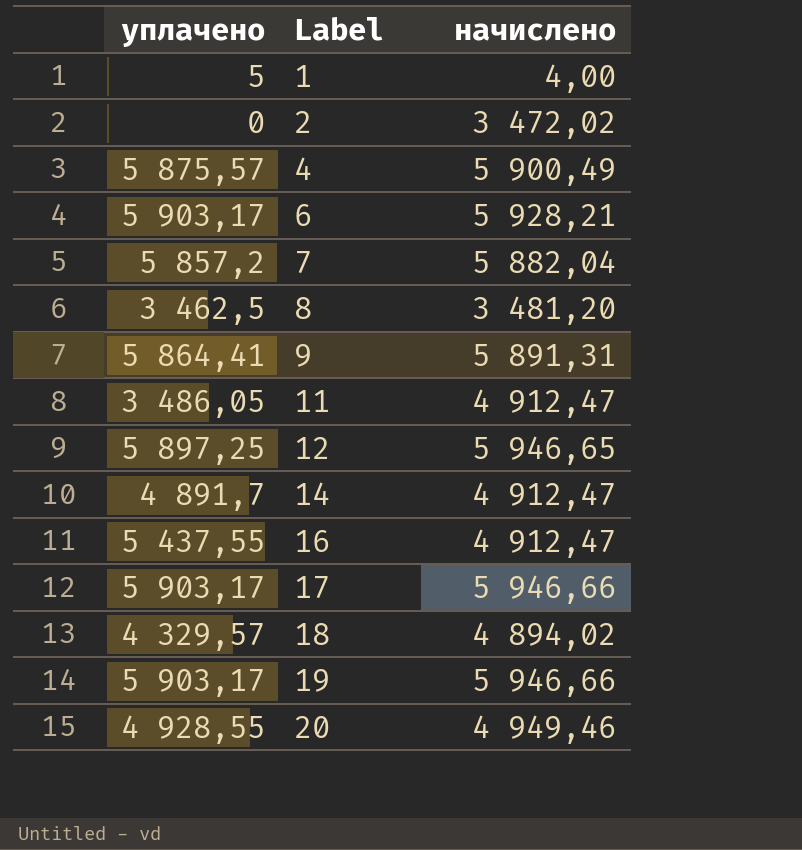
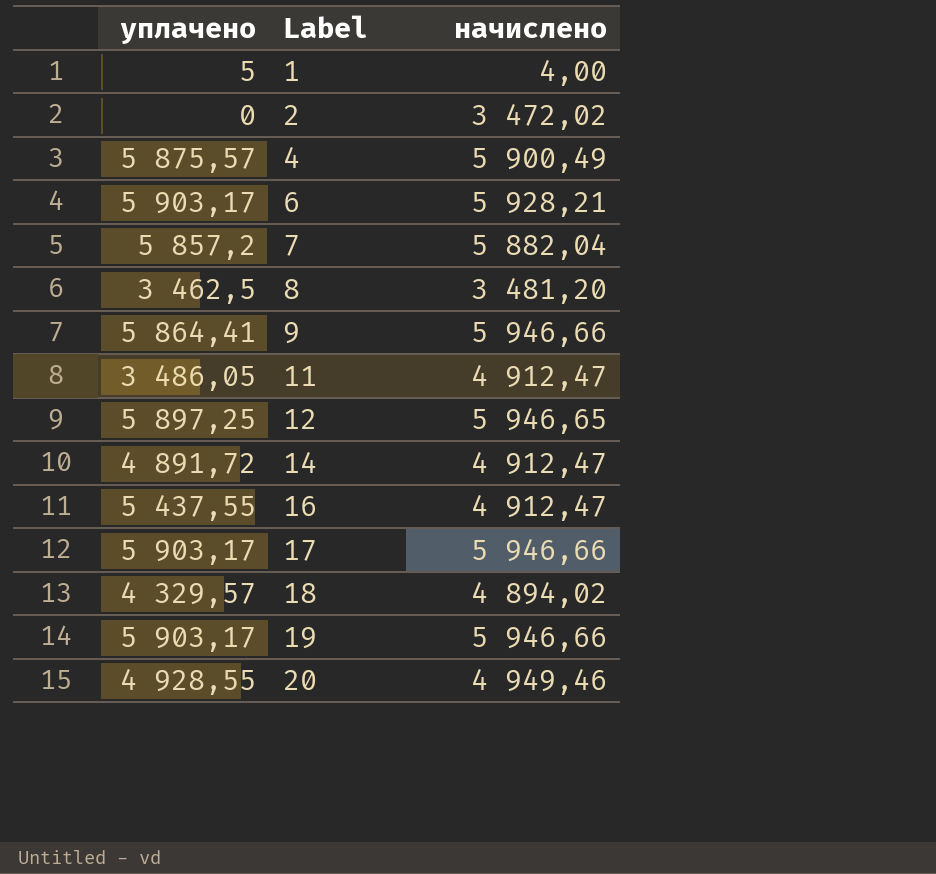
9 | начислено: 5 891,31 -> 5 946,66
14 | уплачено: 4 891,7 -> 4 891,72

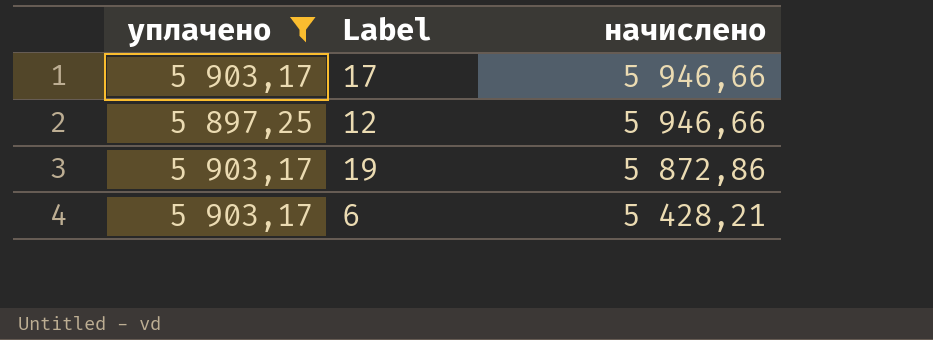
filter: none -> уплачено >= 5 897,25
row order: Label ascending -> начислено descending
12 | начислено: 5 946,65 -> 5 946,66
19 | начислено: 5 946,66 -> 5 872,86
6 | начислено: 5 928,21 -> 5 428,21

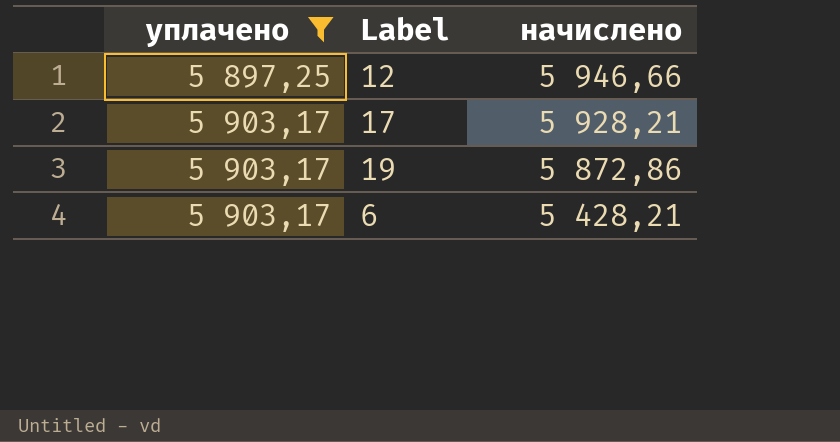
row order: начислено descending -> уплачено ascending
17 | начислено: 5 946,66 -> 5 928,21

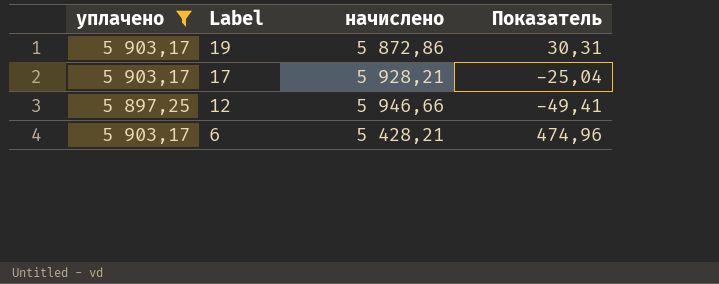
row order: уплачено ascending -> Label descending
column Показатель | formula: none -> [уплачено] - [начислено]

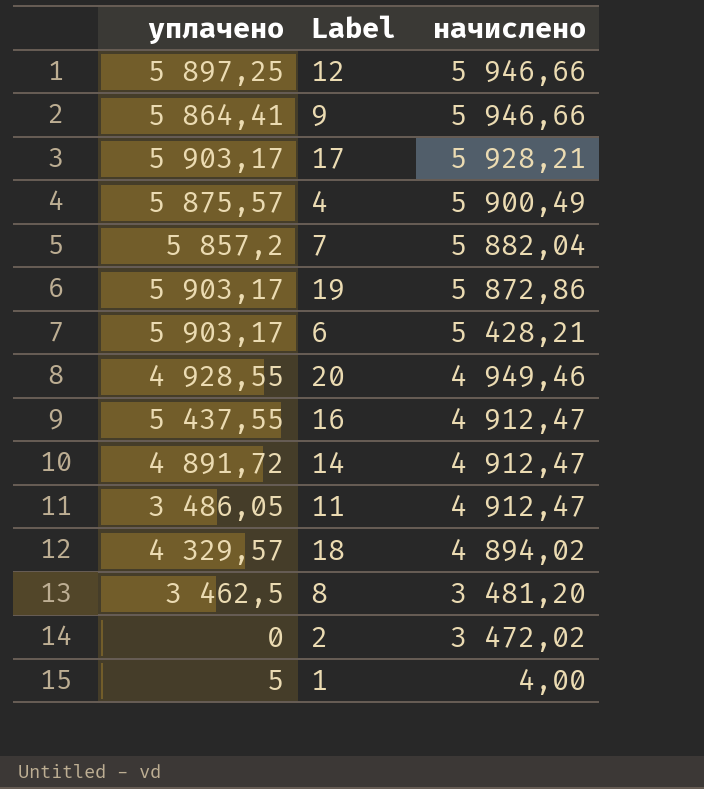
filter: уплачено >= 5 897,25 -> none
row order: Label descending -> начислено descending
column Показатель | formula: [уплачено] - [начислено] -> none

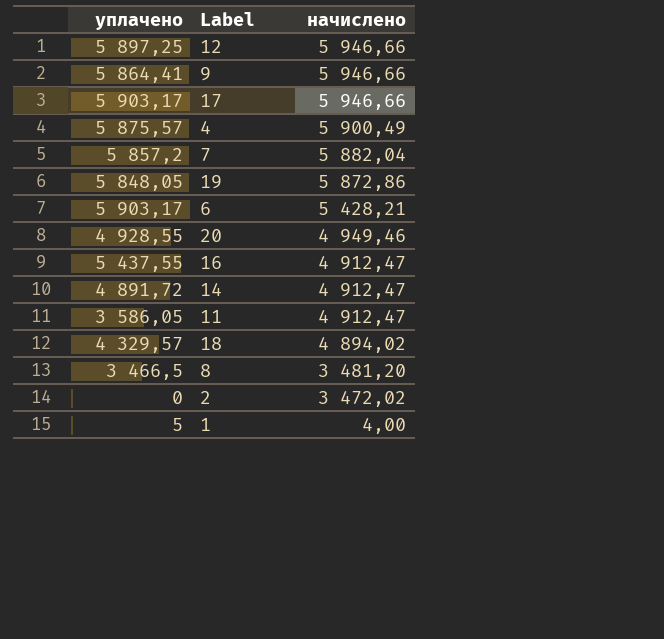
17 | начислено: 5 928,21 -> 5 946,66
19 | уплачено: 5 903,17 -> 5 848,05
11 | уплачено: 3 486,05 -> 3 586,05
8 | уплачено: 3 462,5 -> 3 466,5

